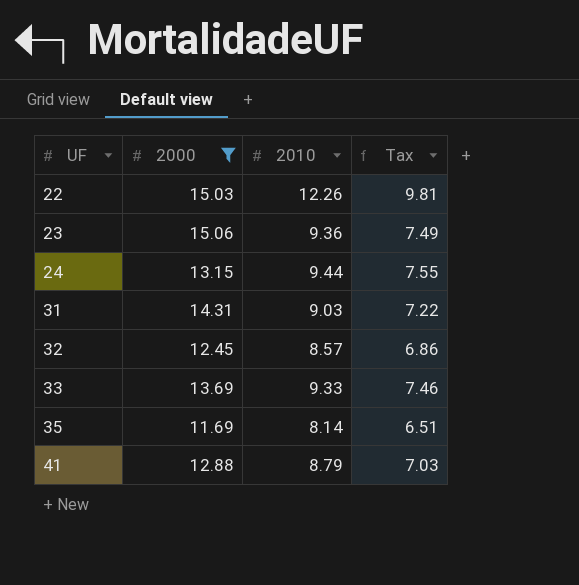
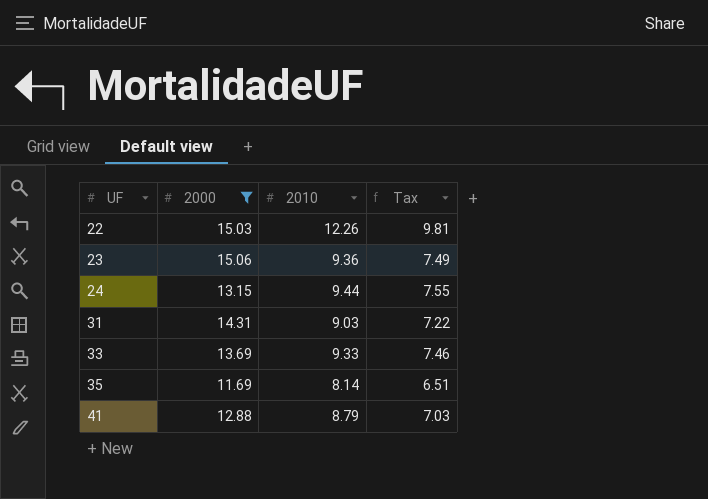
row 32: 12.45 | 8.57 | 6.86 -> none

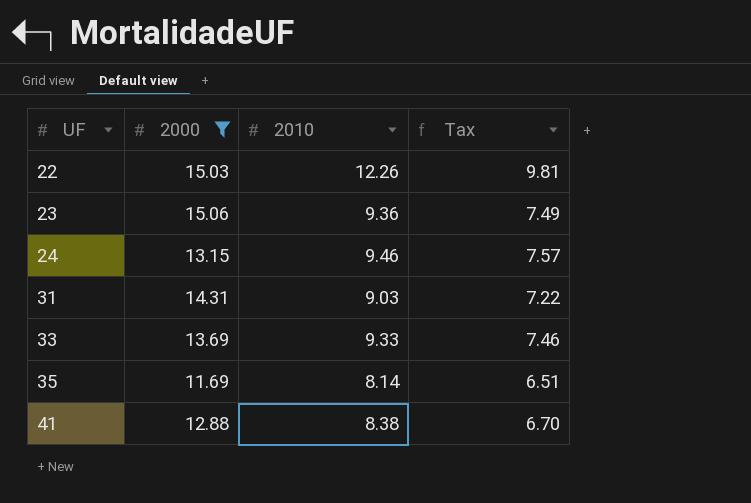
24 | 2010: 9.44 -> 9.46
24 | Tax: 7.55 -> 7.57
41 | 2010: 8.79 -> 8.38
41 | Tax: 7.03 -> 6.70

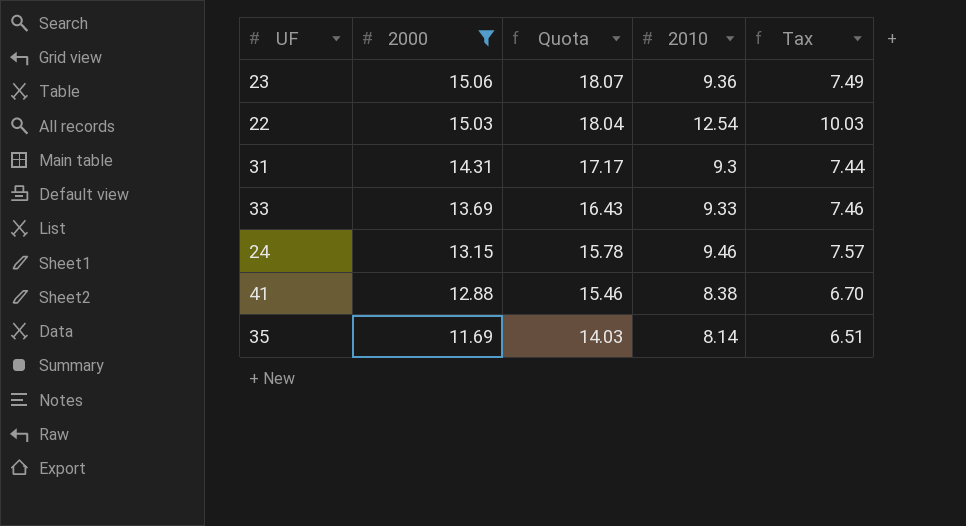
row order: UF ascending -> 2000 descending
column Quota | formula: none -> [2000] * 1.2
22 | 2010: 12.26 -> 12.54
22 | Tax: 9.81 -> 10.03
31 | 2010: 9.03 -> 9.3
31 | Tax: 7.22 -> 7.44

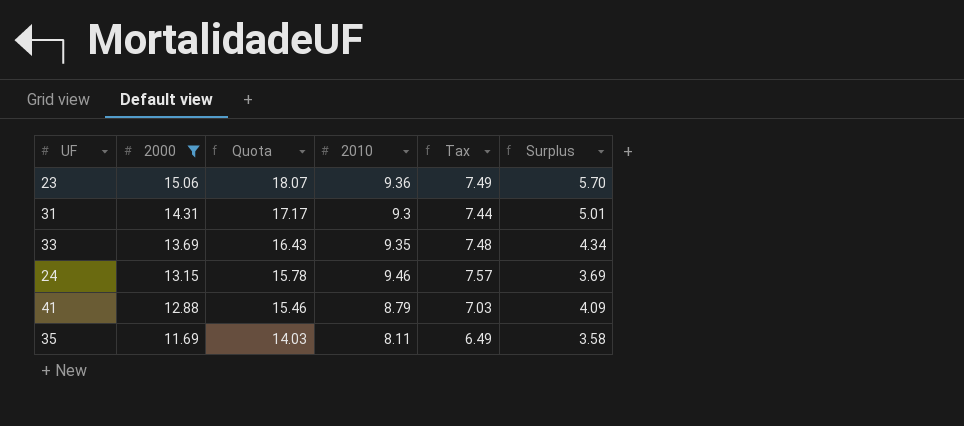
column Surplus | formula: none -> [2000] - [2010]
row 22: 15.03 | 18.04 | 12.54 | 10.03 -> none
33 | 2010: 9.33 -> 9.35
33 | Tax: 7.46 -> 7.48
41 | 2010: 8.38 -> 8.79
41 | Tax: 6.70 -> 7.03
35 | 2010: 8.14 -> 8.11
35 | Tax: 6.51 -> 6.49

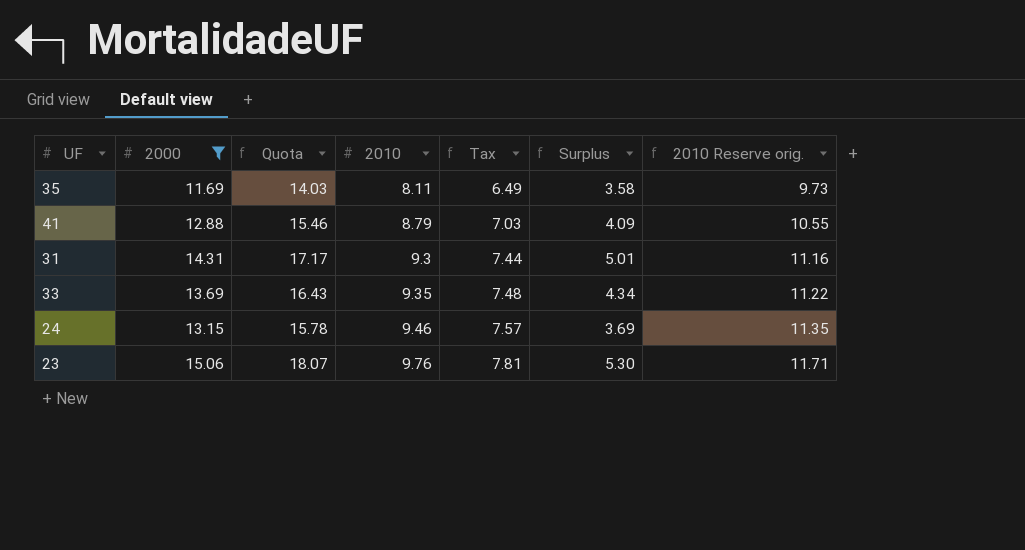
row order: 2000 descending -> 2010 ascending
column 2010 Reserve orig. | formula: none -> [2010] * 1.2
23 | 2010: 9.36 -> 9.76
23 | Tax: 7.49 -> 7.81
23 | Surplus: 5.70 -> 5.30

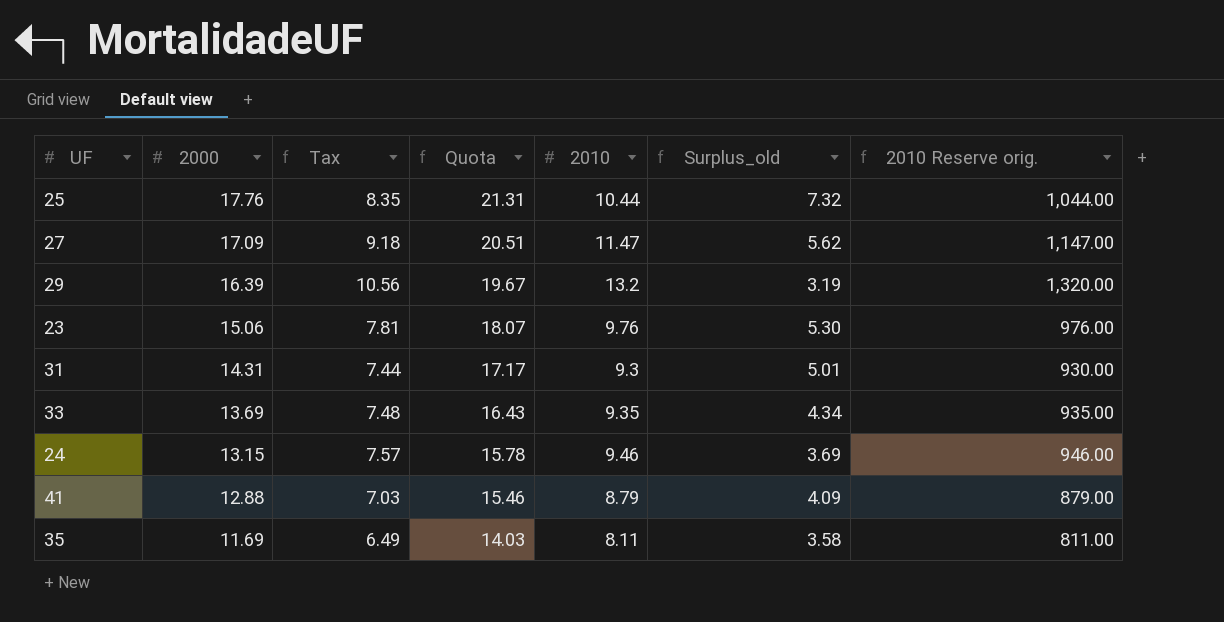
filter: 2000 <= 15.06 -> none
row order: 2010 ascending -> 2000 descending
column Tax | position: 5 -> 3
column name: Surplus -> Surplus_old
column 2010 Reserve orig. | formula: [2010] * 1.2 -> [2010] * 100

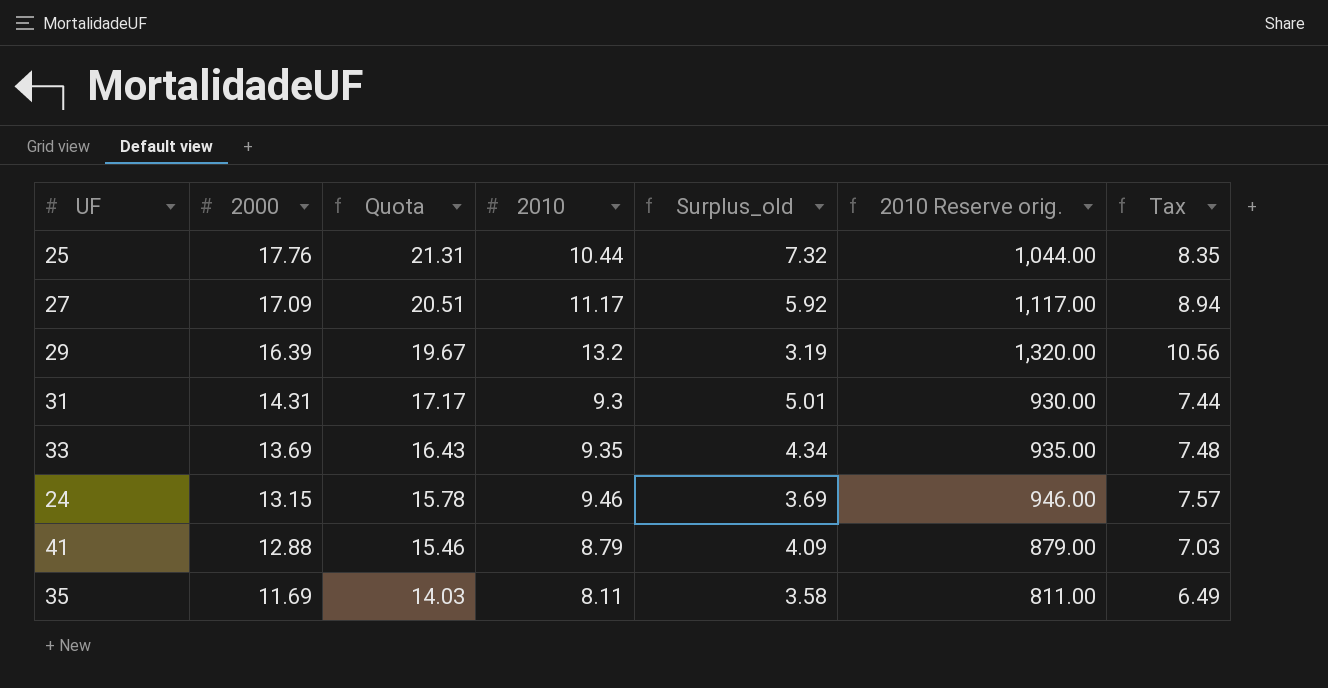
column Tax | position: 3 -> 7
row 23: 15.06 | 7.81 | 18.07 | 9.76 | 5.30 | 976.00 -> none
27 | 2010: 11.47 -> 11.17
27 | Surplus_old: 5.62 -> 5.92
27 | 2010 Reserve orig.: 1,147.00 -> 1,117.00
27 | Tax: 9.18 -> 8.94

